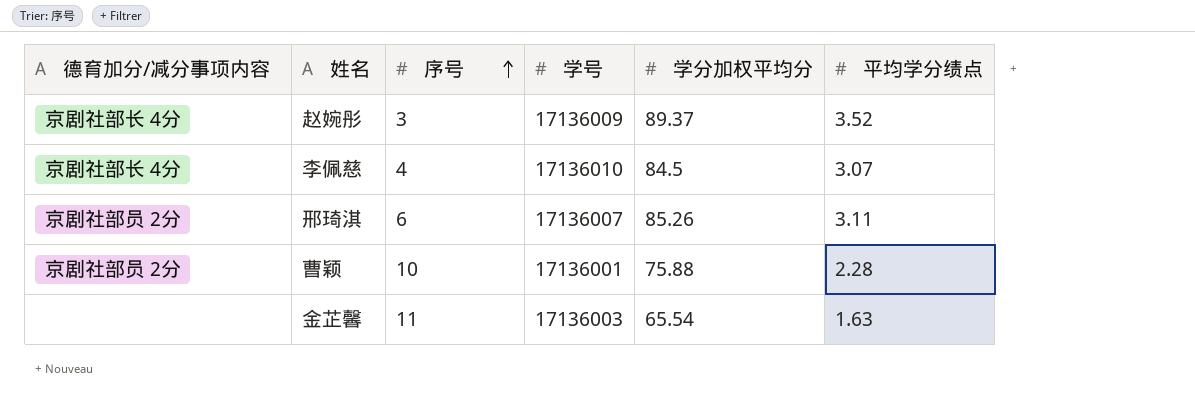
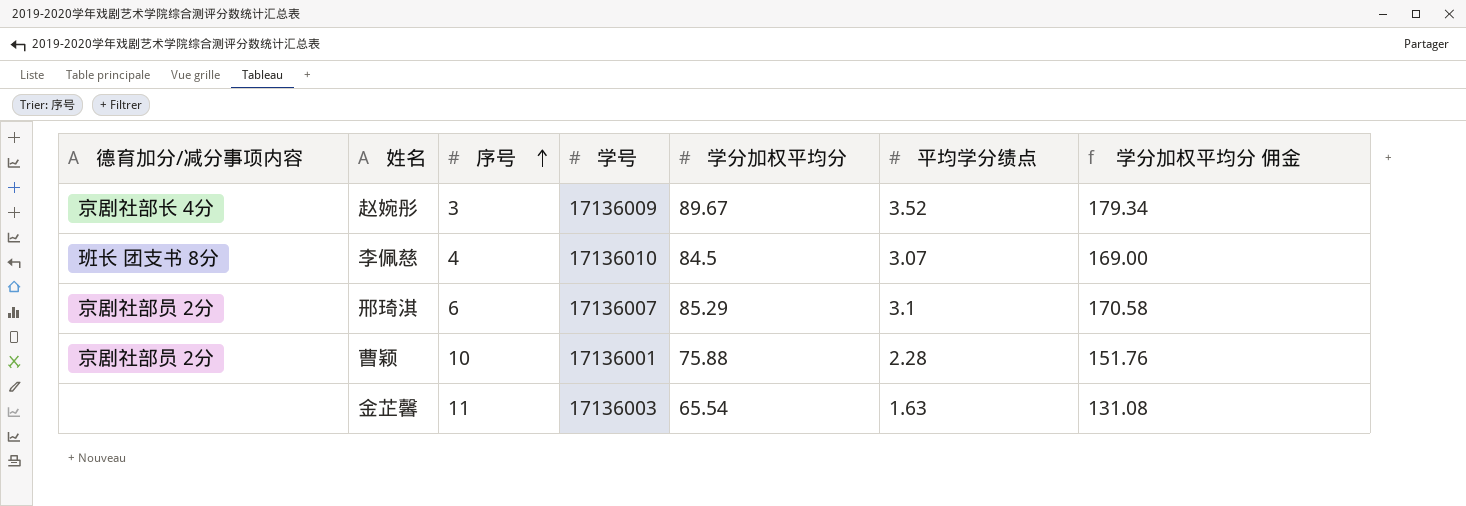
column 学分加权平均分 佣金 | formula: none -> [学分加权平均分] * 2
赵婉彤 | 学分加权平均分: 89.37 -> 89.67
李佩慈 | 德育加分/减分事项内容: 京剧社部长 4分 -> 班长 团支书 8分
邢琦淇 | 学分加权平均分: 85.26 -> 85.29
邢琦淇 | 平均学分绩点: 3.11 -> 3.1

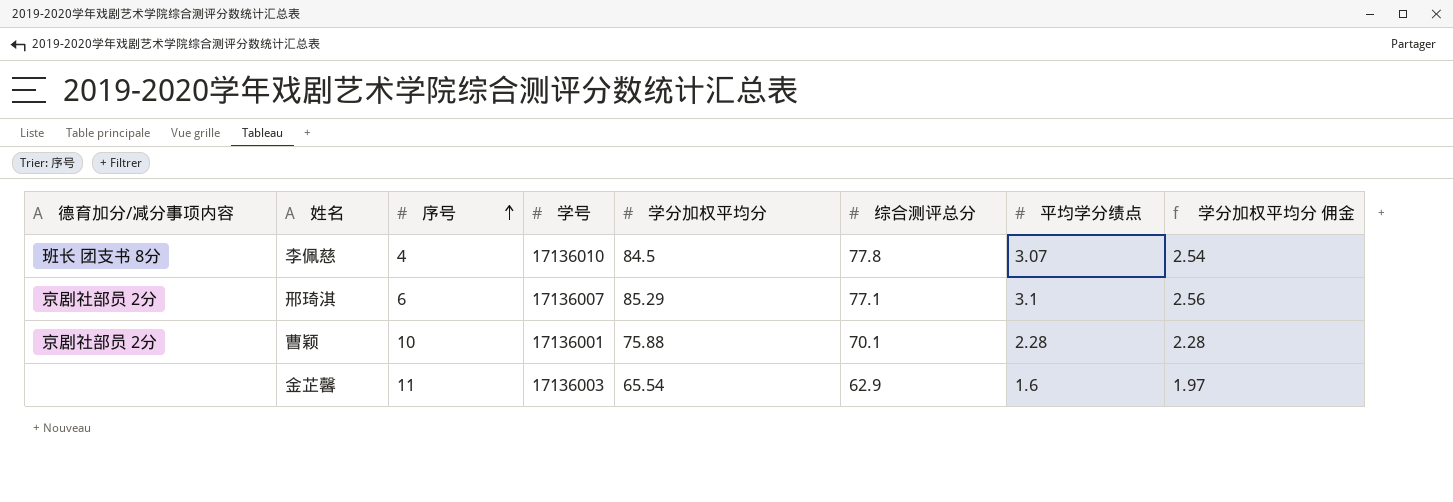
column 综合测评总分 | position: none -> 6
column 学分加权平均分 佣金 | formula: [学分加权平均分] * 2 -> [学分加权平均分] * 0.03
row 赵婉彤: 京剧社部长 4分 | 3 | 17136009 | 89.67 | 3.52 | 179.34 -> none
金芷馨 | 平均学分绩点: 1.63 -> 1.6

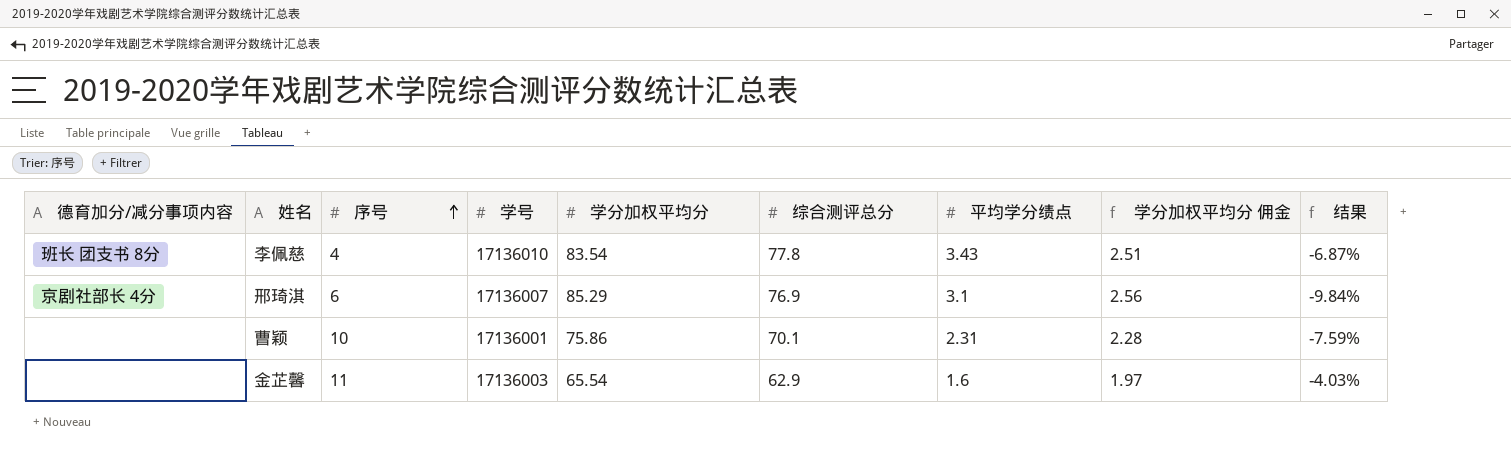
column 结果 | formula: none -> ([综合测评总分] - [学分加权平均分]) / [学分加权平均分]
李佩慈 | 学分加权平均分: 84.5 -> 83.54
李佩慈 | 平均学分绩点: 3.07 -> 3.43
李佩慈 | 学分加权平均分 佣金: 2.54 -> 2.51
邢琦淇 | 德育加分/减分事项内容: 京剧社部员 2分 -> 京剧社部长 4分
邢琦淇 | 综合测评总分: 77.1 -> 76.9
曹颖 | 德育加分/减分事项内容: 京剧社部员 2分 -> none
曹颖 | 学分加权平均分: 75.88 -> 75.86
曹颖 | 平均学分绩点: 2.28 -> 2.31

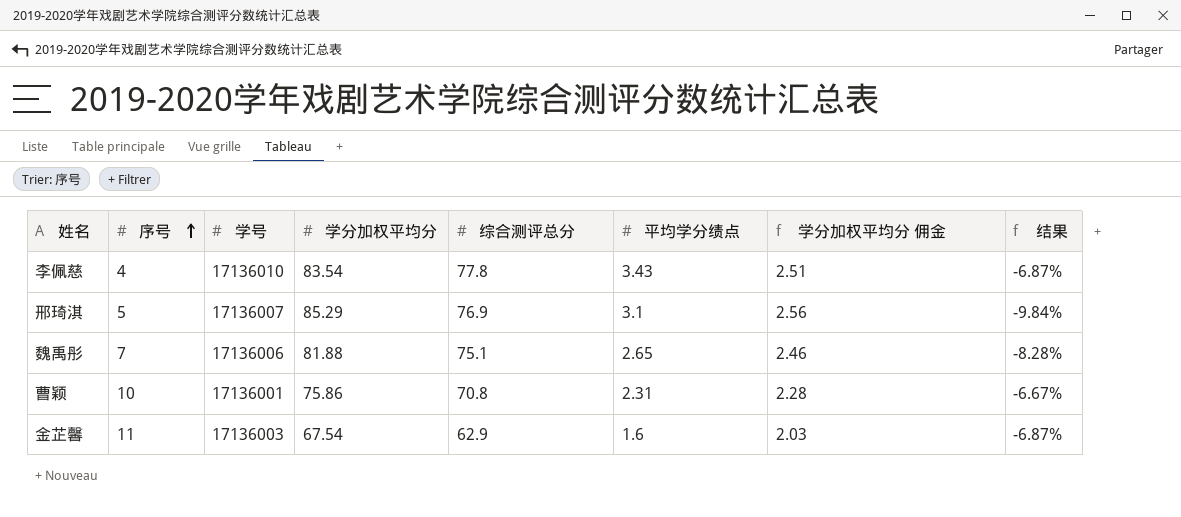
column 德育加分/减分事项内容 | position: 1 -> none
邢琦淇 | 序号: 6 -> 5
row 魏禹彤: none -> 7 | 17136006 | 81.88 | 75.1 | 2.65 | 2.46 | -8.28%
曹颖 | 综合测评总分: 70.1 -> 70.8
曹颖 | 结果: -7.59% -> -6.67%
金芷馨 | 学分加权平均分: 65.54 -> 67.54
金芷馨 | 学分加权平均分 佣金: 1.97 -> 2.03
金芷馨 | 结果: -4.03% -> -6.87%

